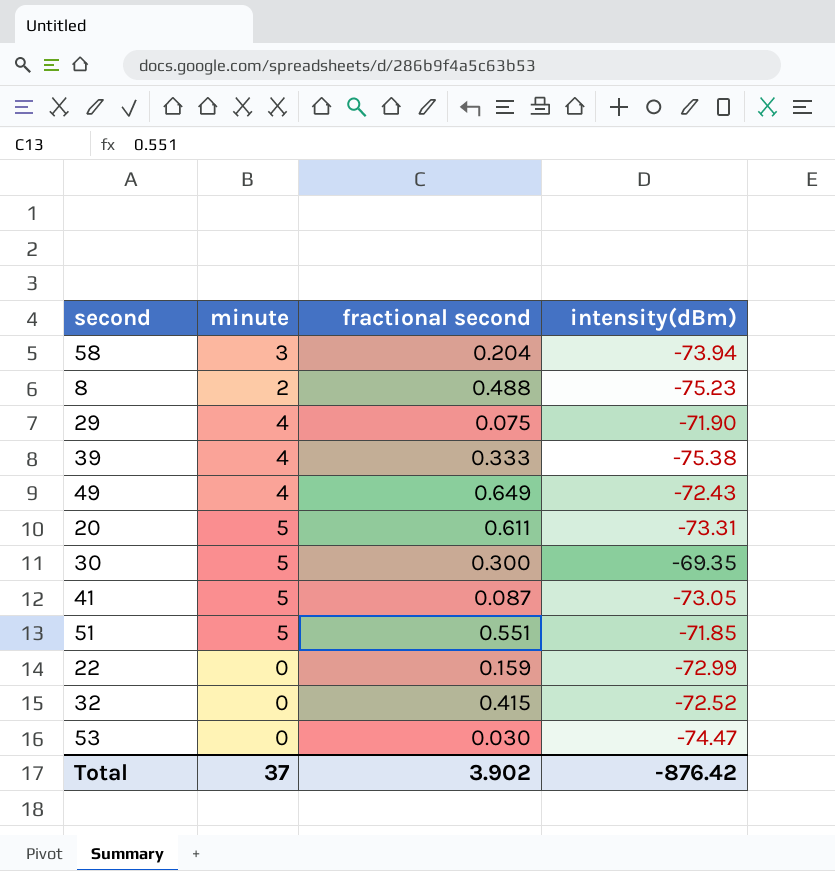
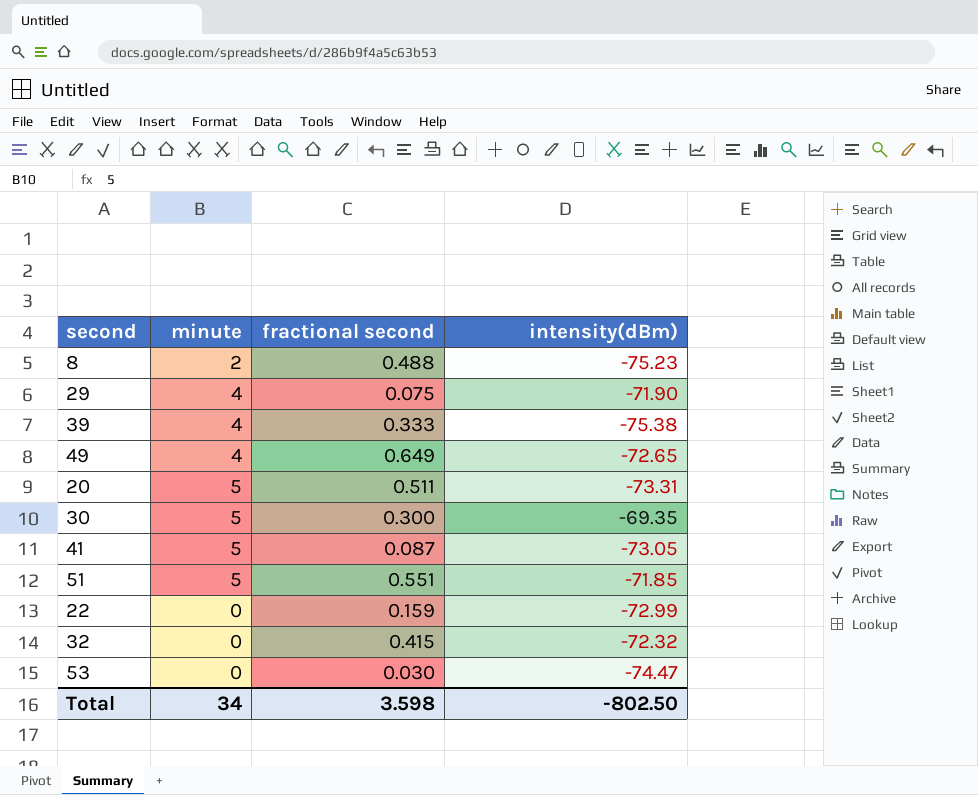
row 58: 3 | 0.204 | -73.94 -> none
49 | intensity(dBm): -72.43 -> -72.65
20 | fractional second: 0.611 -> 0.511
32 | intensity(dBm): -72.52 -> -72.32
Total | minute: 37 -> 34
Total | fractional second: 3.902 -> 3.598
Total | intensity(dBm): -876.42 -> -802.50

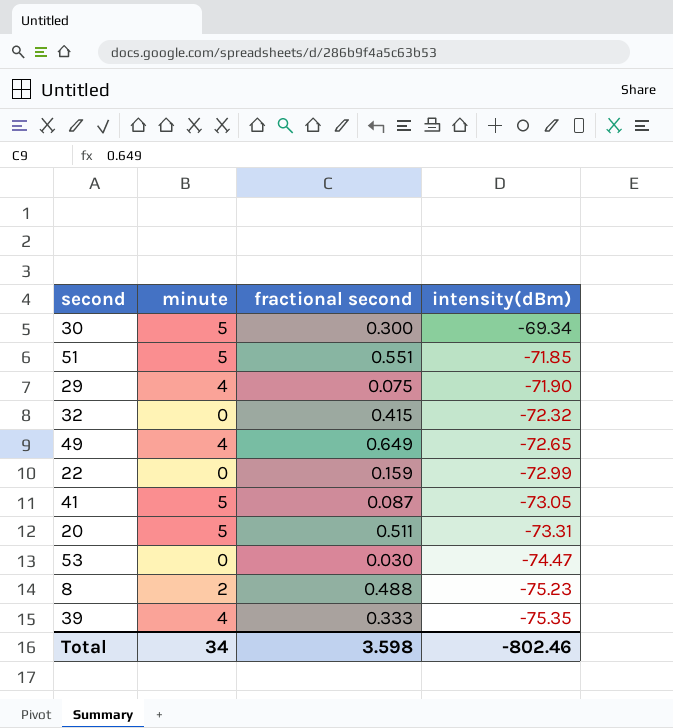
row order: none -> intensity(dBm) descending
30 | intensity(dBm): -69.35 -> -69.34
39 | intensity(dBm): -75.38 -> -75.35
Total | intensity(dBm): -802.50 -> -802.46

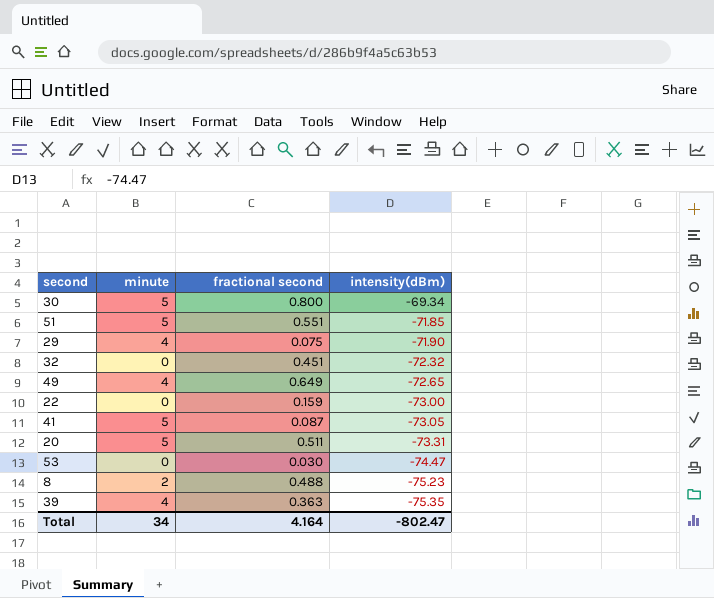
30 | fractional second: 0.300 -> 0.800
32 | fractional second: 0.415 -> 0.451
22 | intensity(dBm): -72.99 -> -73.00
39 | fractional second: 0.333 -> 0.363
Total | fractional second: 3.598 -> 4.164
Total | intensity(dBm): -802.46 -> -802.47

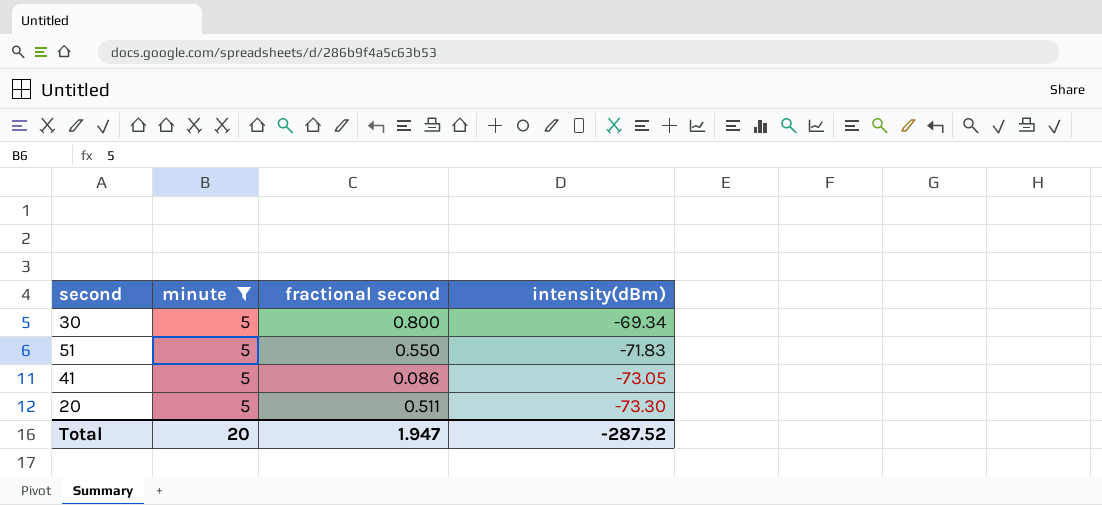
filter: none -> minute = 5
51 | fractional second: 0.551 -> 0.550
51 | intensity(dBm): -71.85 -> -71.83
41 | fractional second: 0.087 -> 0.086
20 | intensity(dBm): -73.31 -> -73.30
Total | minute: 34 -> 20
Total | fractional second: 4.164 -> 1.947
Total | intensity(dBm): -802.47 -> -287.52

